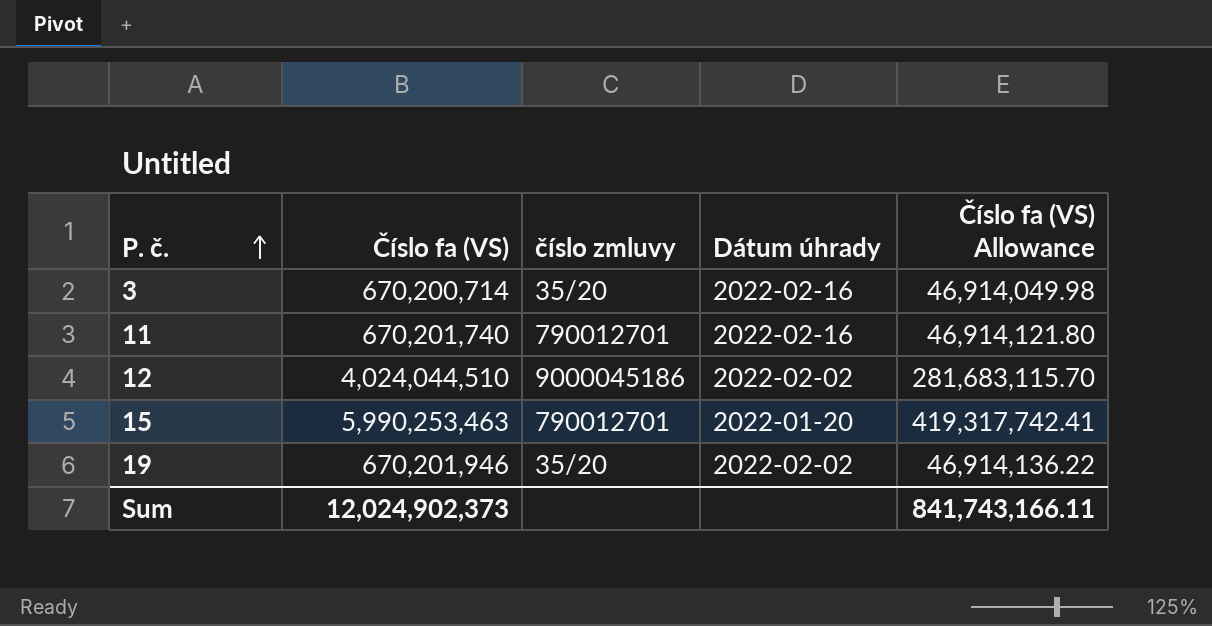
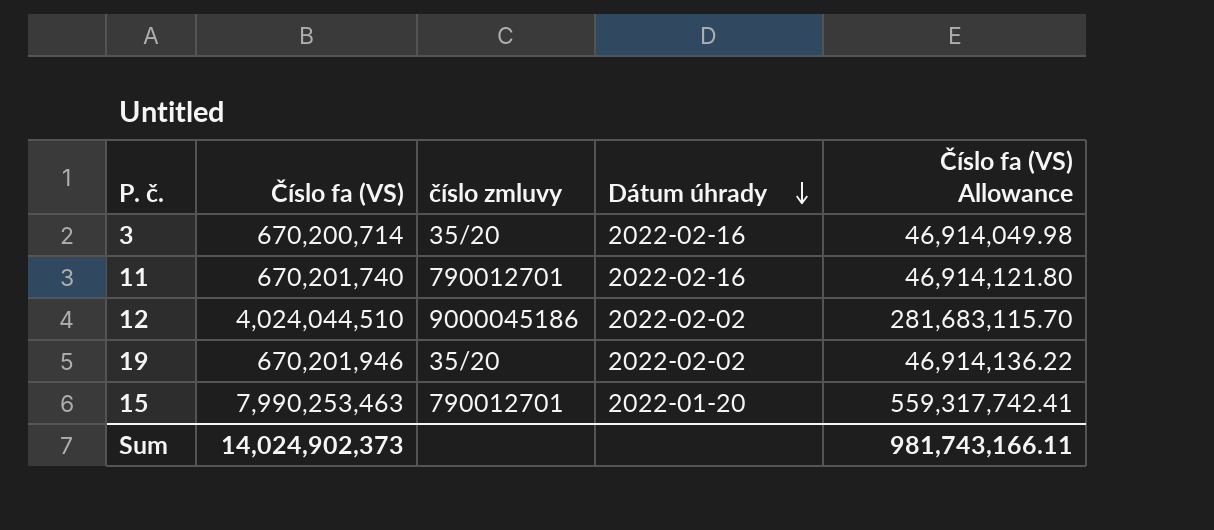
row order: P. č. ascending -> Dátum úhrady descending
15 | Číslo fa (VS): 5,990,253,463 -> 7,990,253,463
15 | Číslo fa (VS) Allowance: 419,317,742.41 -> 559,317,742.41
Sum | Číslo fa (VS): 12,024,902,373 -> 14,024,902,373
Sum | Číslo fa (VS) Allowance: 841,743,166.11 -> 981,743,166.11

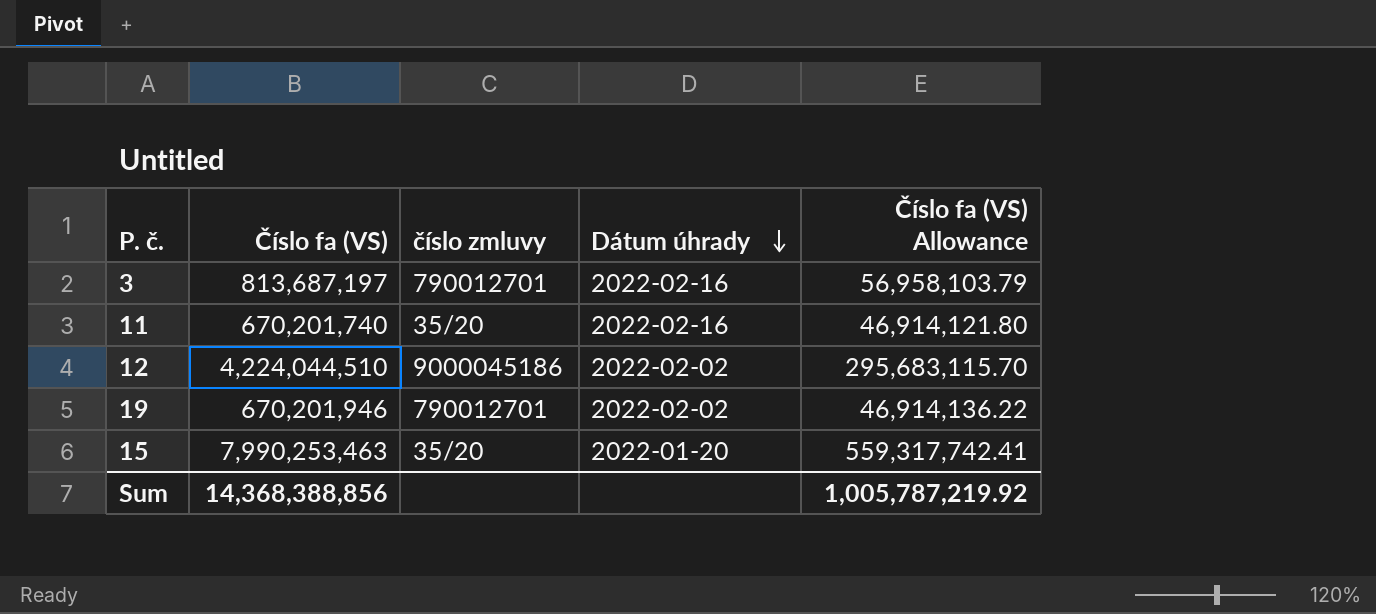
3 | Číslo fa (VS): 670,200,714 -> 813,687,197
3 | číslo zmluvy: 35/20 -> 790012701
3 | Číslo fa (VS) Allowance: 46,914,049.98 -> 56,958,103.79
11 | číslo zmluvy: 790012701 -> 35/20
12 | Číslo fa (VS): 4,024,044,510 -> 4,224,044,510
12 | Číslo fa (VS) Allowance: 281,683,115.70 -> 295,683,115.70
19 | číslo zmluvy: 35/20 -> 790012701
15 | číslo zmluvy: 790012701 -> 35/20
Sum | Číslo fa (VS): 14,024,902,373 -> 14,368,388,856
Sum | Číslo fa (VS) Allowance: 981,743,166.11 -> 1,005,787,219.92

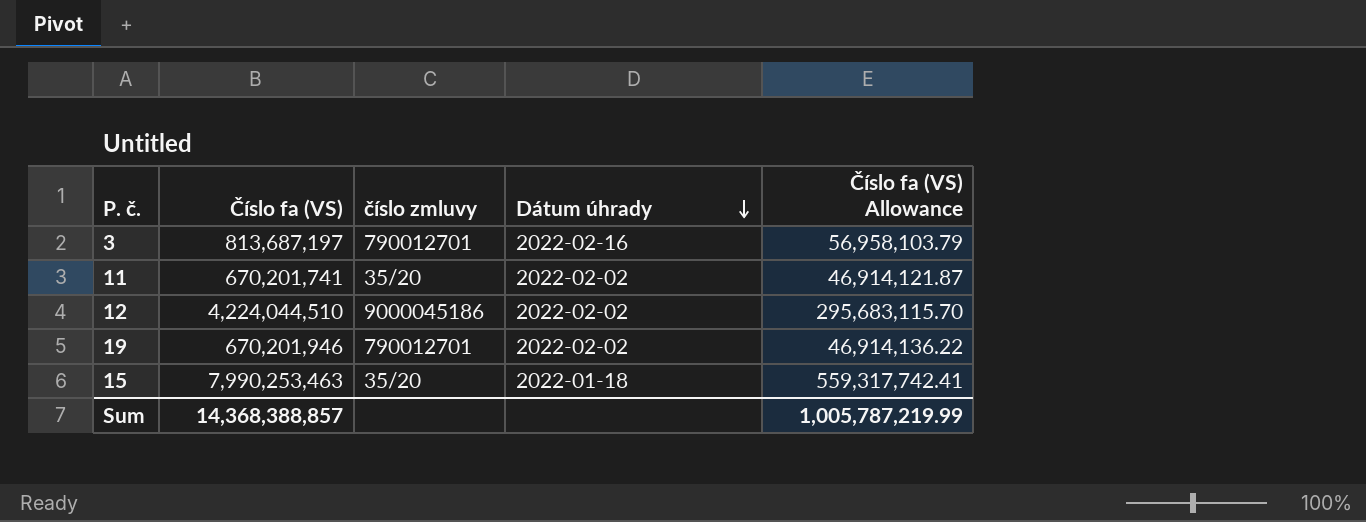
11 | Číslo fa (VS): 670,201,740 -> 670,201,741
11 | Dátum úhrady: 2022-02-16 -> 2022-02-02
11 | Číslo fa (VS) Allowance: 46,914,121.80 -> 46,914,121.87
15 | Dátum úhrady: 2022-01-20 -> 2022-01-18
Sum | Číslo fa (VS): 14,368,388,856 -> 14,368,388,857
Sum | Číslo fa (VS) Allowance: 1,005,787,219.92 -> 1,005,787,219.99

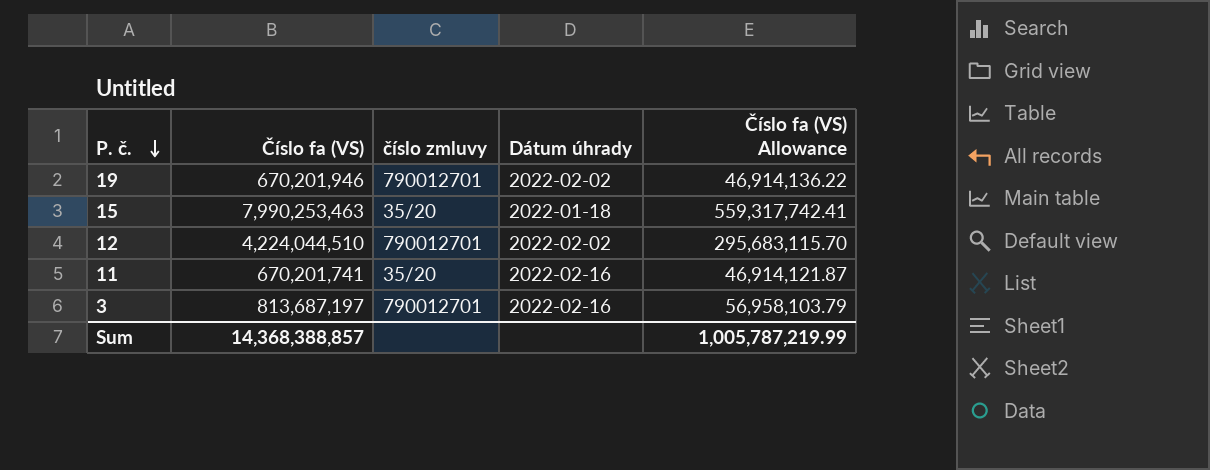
row order: Dátum úhrady descending -> P. č. descending
12 | číslo zmluvy: 9000045186 -> 790012701
11 | Dátum úhrady: 2022-02-02 -> 2022-02-16

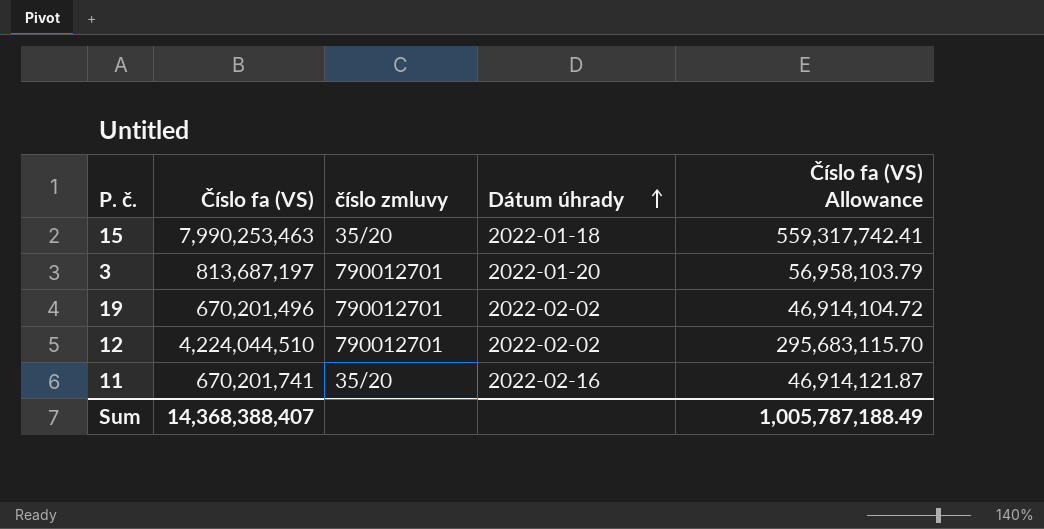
row order: P. č. descending -> Dátum úhrady ascending
3 | Dátum úhrady: 2022-02-16 -> 2022-01-20
19 | Číslo fa (VS): 670,201,946 -> 670,201,496
19 | Číslo fa (VS) Allowance: 46,914,136.22 -> 46,914,104.72
Sum | Číslo fa (VS): 14,368,388,857 -> 14,368,388,407
Sum | Číslo fa (VS) Allowance: 1,005,787,219.99 -> 1,005,787,188.49

